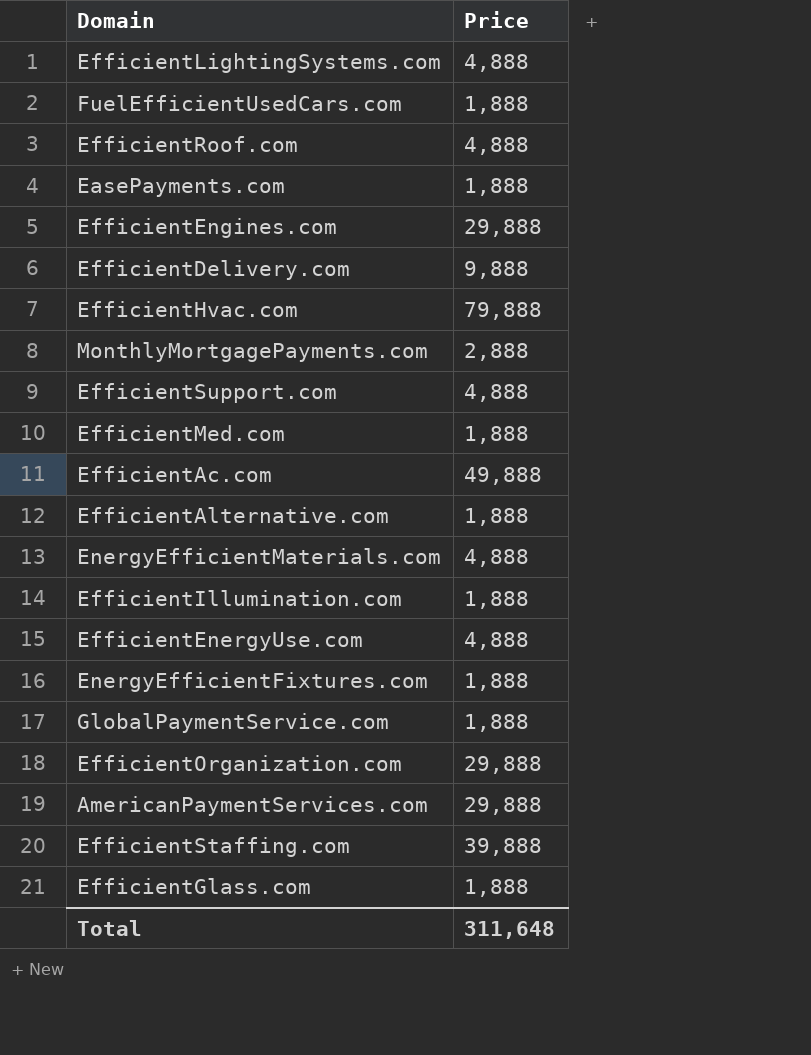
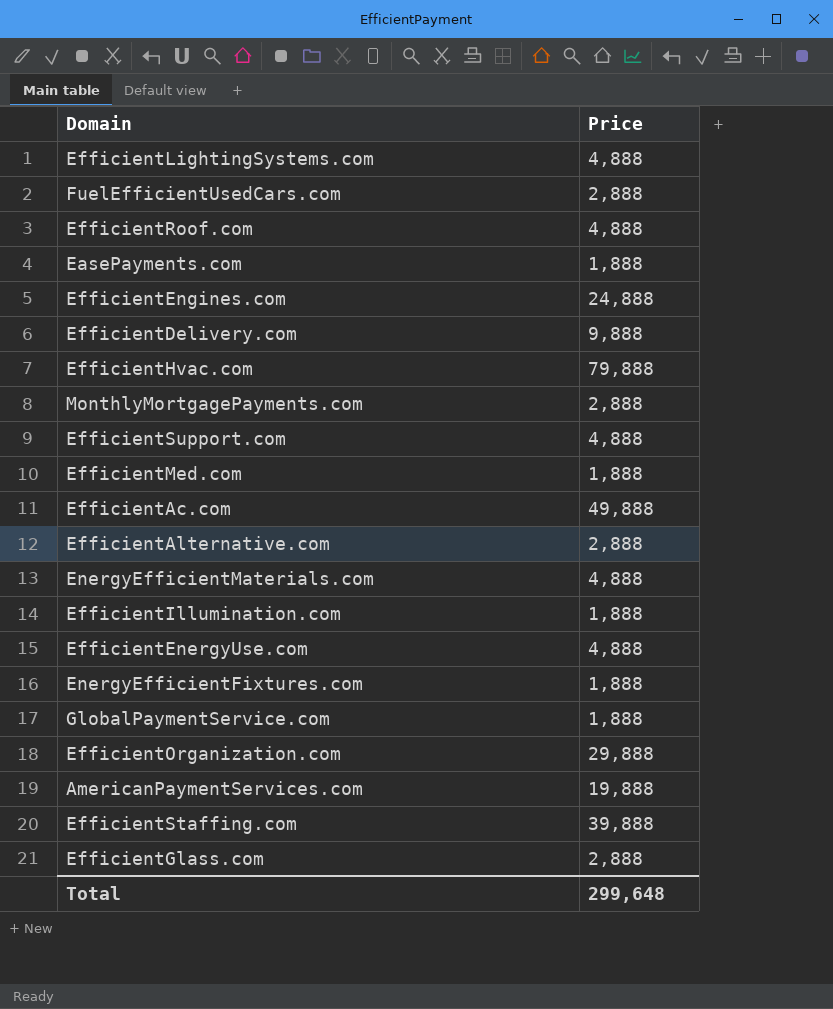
FuelEfficientUsedCars.com | Price: 1,888 -> 2,888
EfficientEngines.com | Price: 29,888 -> 24,888
EfficientAlternative.com | Price: 1,888 -> 2,888
AmericanPaymentServices.com | Price: 29,888 -> 19,888
EfficientGlass.com | Price: 1,888 -> 2,888
Total | Price: 311,648 -> 299,648

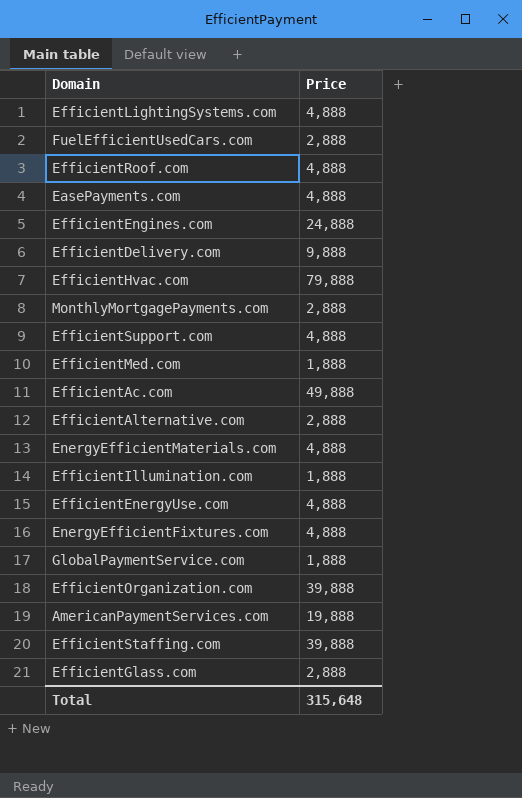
EasePayments.com | Price: 1,888 -> 4,888
EnergyEfficientFixtures.com | Price: 1,888 -> 4,888
EfficientOrganization.com | Price: 29,888 -> 39,888
Total | Price: 299,648 -> 315,648

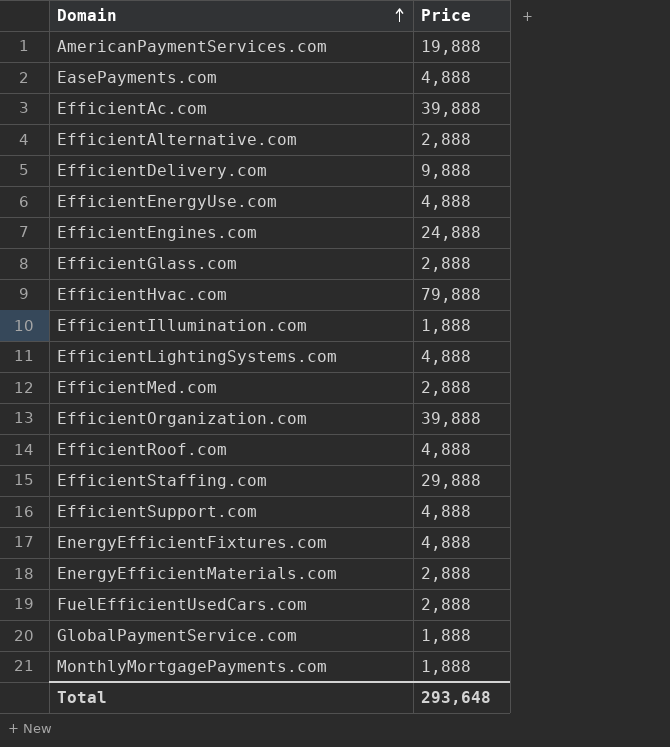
row order: none -> Domain ascending
EfficientAc.com | Price: 49,888 -> 39,888
EfficientMed.com | Price: 1,888 -> 2,888
EfficientStaffing.com | Price: 39,888 -> 29,888
EnergyEfficientMaterials.com | Price: 4,888 -> 2,888
MonthlyMortgagePayments.com | Price: 2,888 -> 1,888
Total | Price: 315,648 -> 293,648

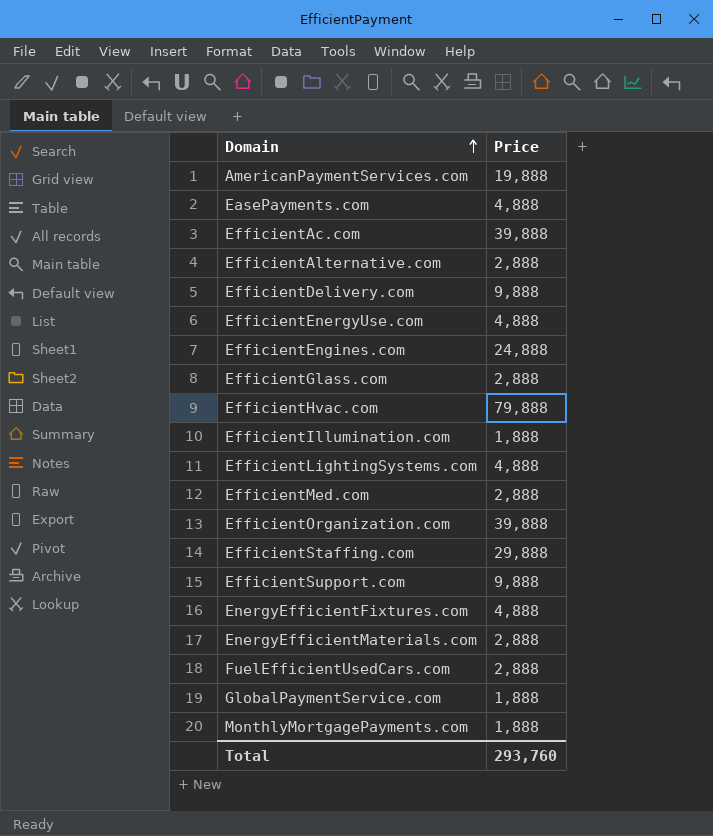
row EfficientRoof.com: 4,888 -> none
EfficientSupport.com | Price: 4,888 -> 9,888
Total | Price: 293,648 -> 293,760

